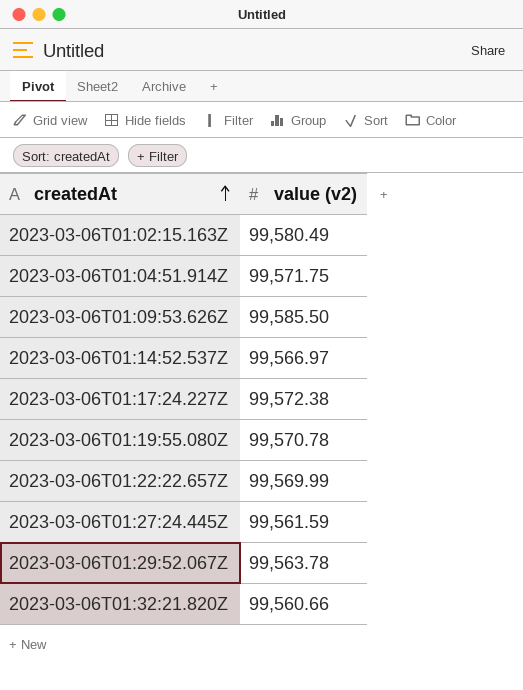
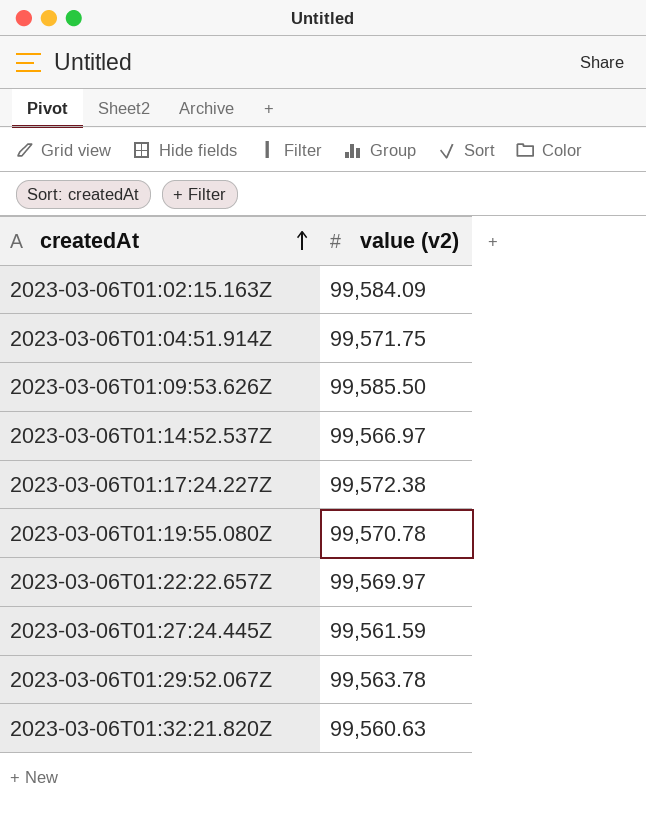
2023-03-06T01:02:15.163Z | value (v2): 99,580.49 -> 99,584.09
2023-03-06T01:22:22.657Z | value (v2): 99,569.99 -> 99,569.97
2023-03-06T01:32:21.820Z | value (v2): 99,560.66 -> 99,560.63

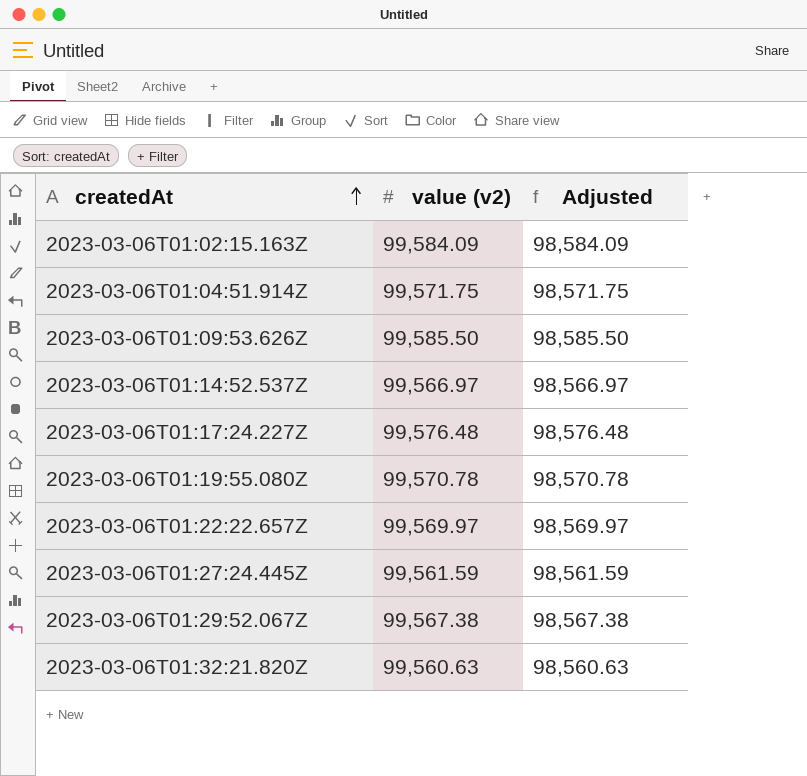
column Adjusted | formula: none -> [value (v2)] - 1000
2023-03-06T01:17:24.227Z | value (v2): 99,572.38 -> 99,576.48
2023-03-06T01:29:52.067Z | value (v2): 99,563.78 -> 99,567.38

